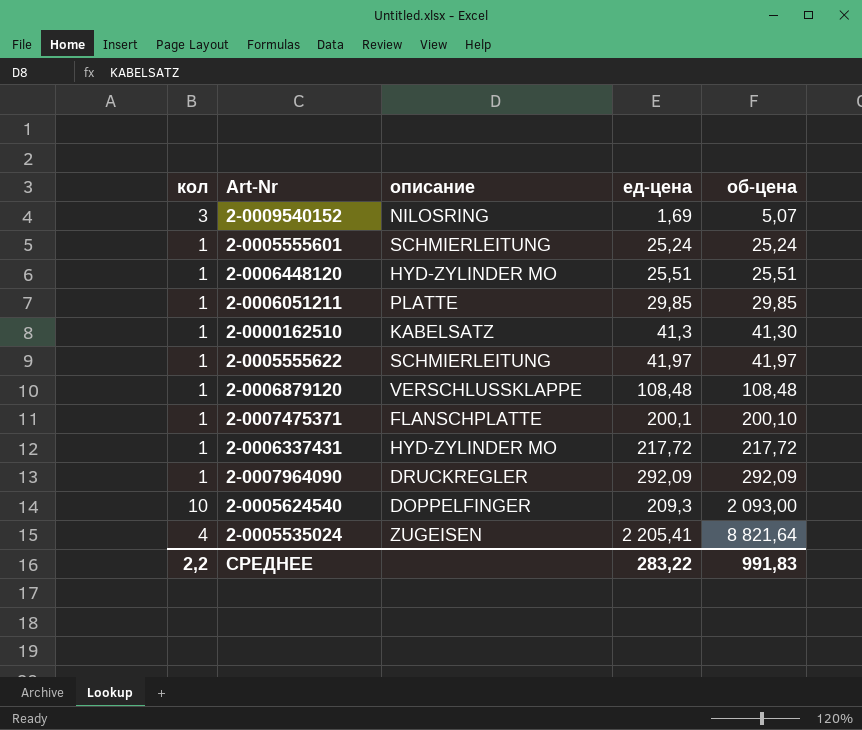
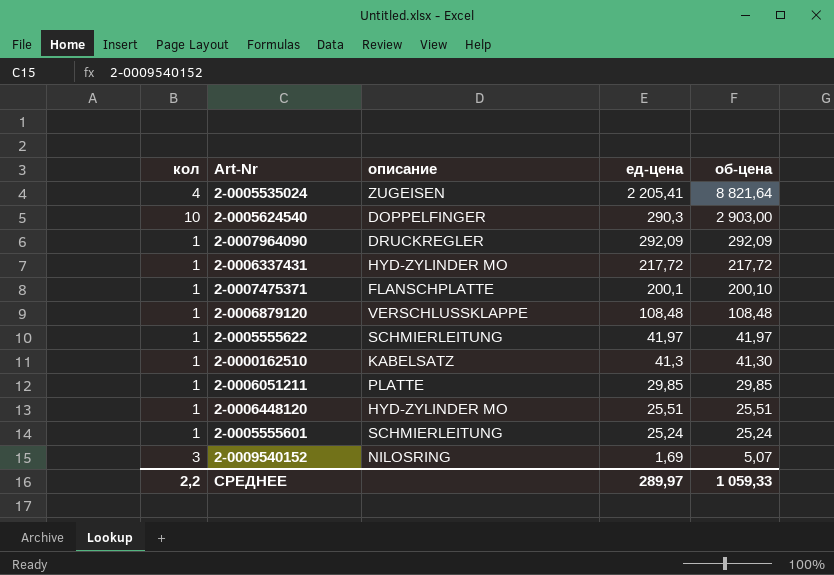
row order: об-цена ascending -> об-цена descending
2-0005624540 | ед-цена: 209,3 -> 290,3
2-0005624540 | об-цена: 2 093,00 -> 2 903,00
СРЕДНЕЕ | ед-цена: 283,22 -> 289,97
СРЕДНЕЕ | об-цена: 991,83 -> 1 059,33

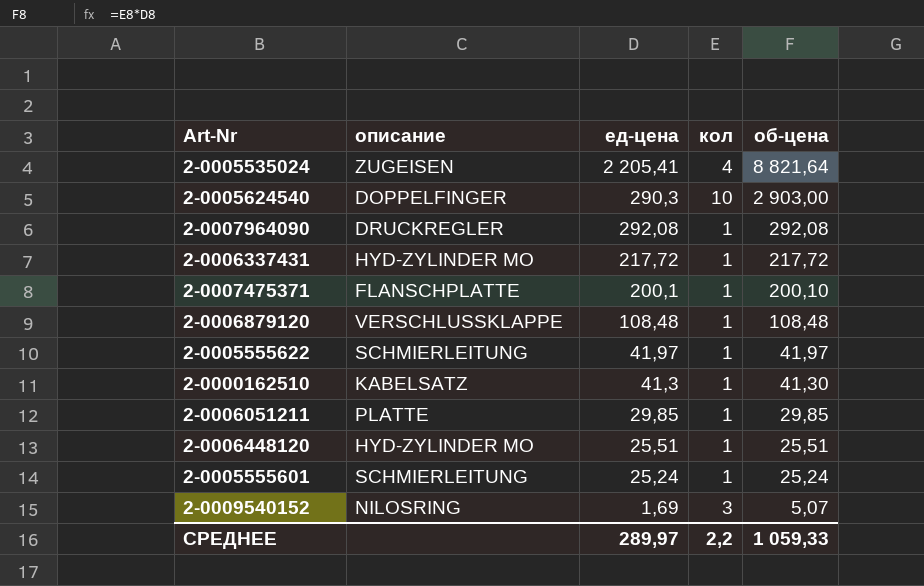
column кол | position: 1 -> 4
2-0007964090 | ед-цена: 292,09 -> 292,08
2-0007964090 | об-цена: 292,09 -> 292,08

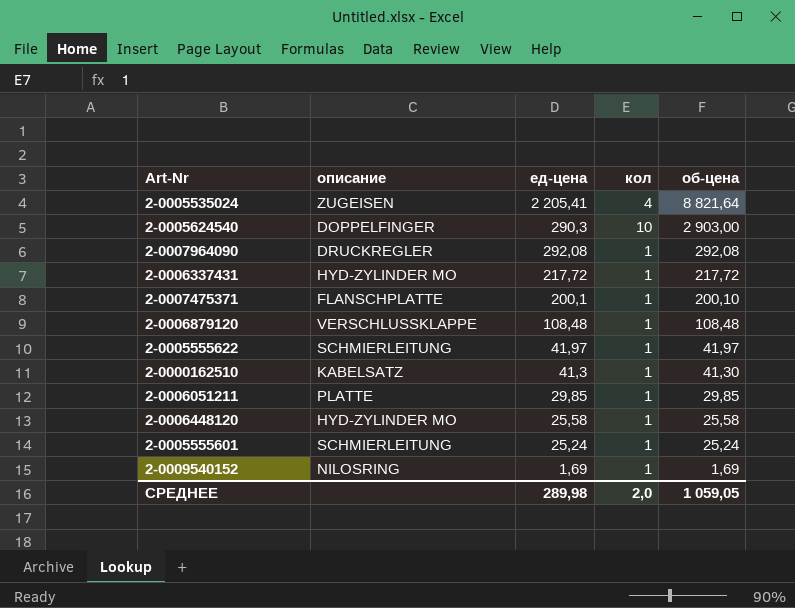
2-0006448120 | ед-цена: 25,51 -> 25,58
2-0006448120 | об-цена: 25,51 -> 25,58
2-0009540152 | кол: 3 -> 1
2-0009540152 | об-цена: 5,07 -> 1,69
СРЕДНЕЕ | ед-цена: 289,97 -> 289,98
СРЕДНЕЕ | кол: 2,2 -> 2,0
СРЕДНЕЕ | об-цена: 1 059,33 -> 1 059,05

